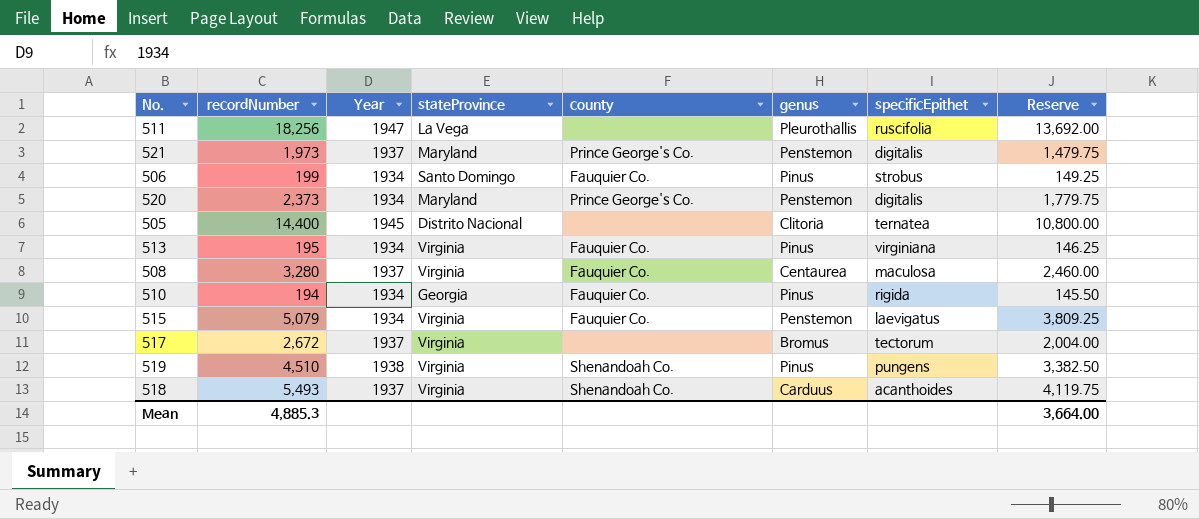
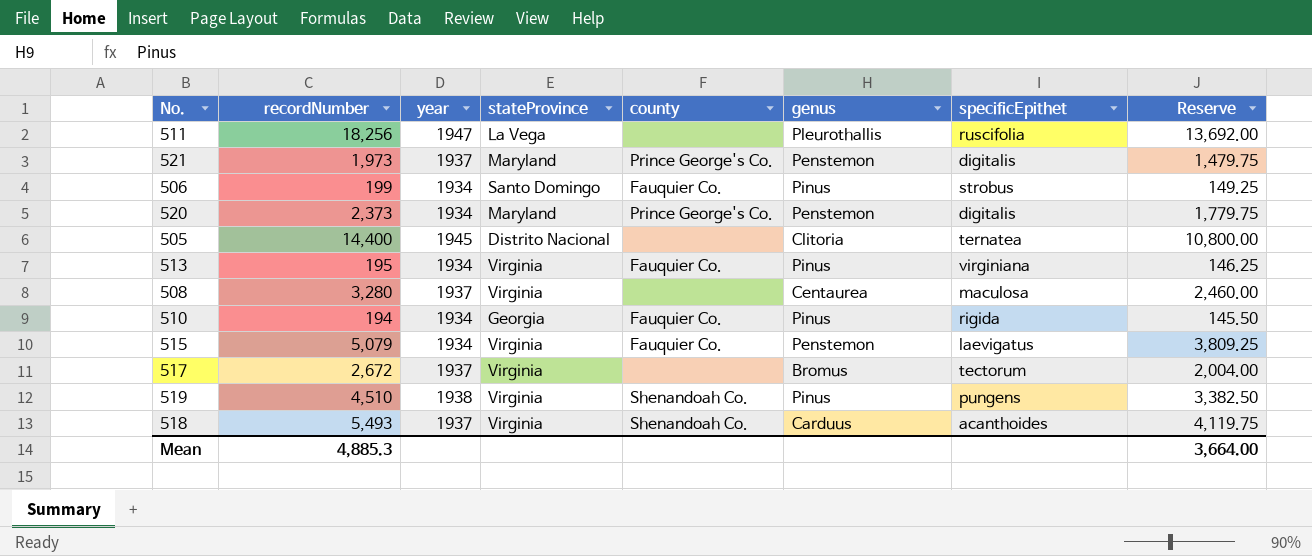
column name: Year -> year
508 | county: Fauquier Co. -> none

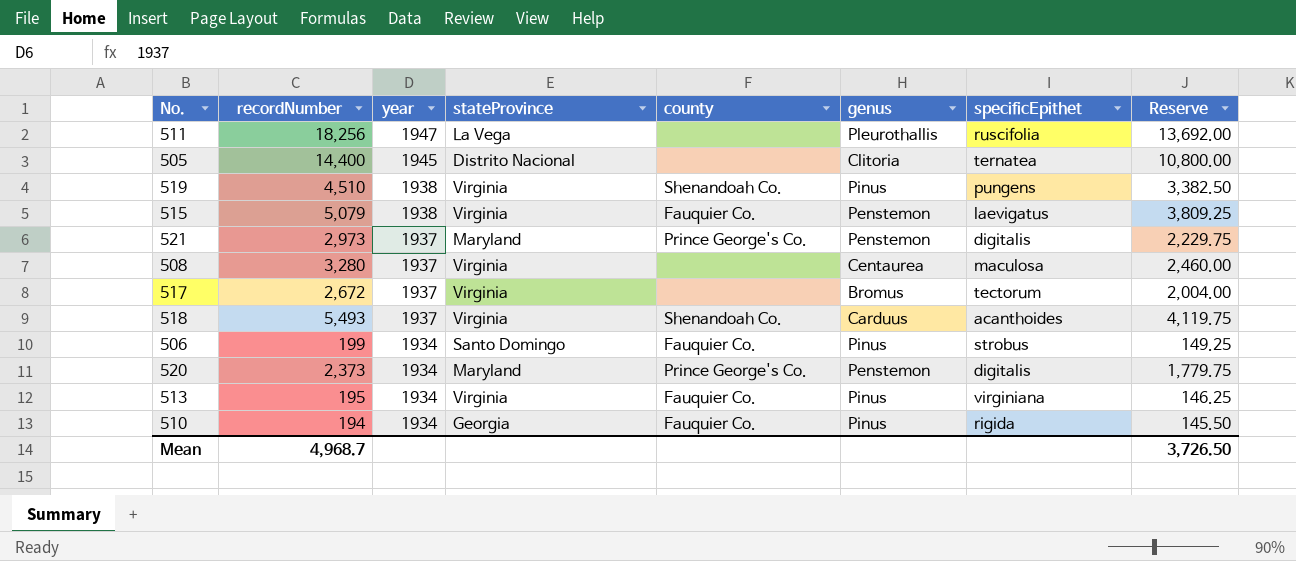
row order: none -> year descending
515 | year: 1934 -> 1938
521 | recordNumber: 1,973 -> 2,973
521 | Reserve: 1,479.75 -> 2,229.75
Mean | recordNumber: 4,885.3 -> 4,968.7
Mean | Reserve: 3,664.00 -> 3,726.50

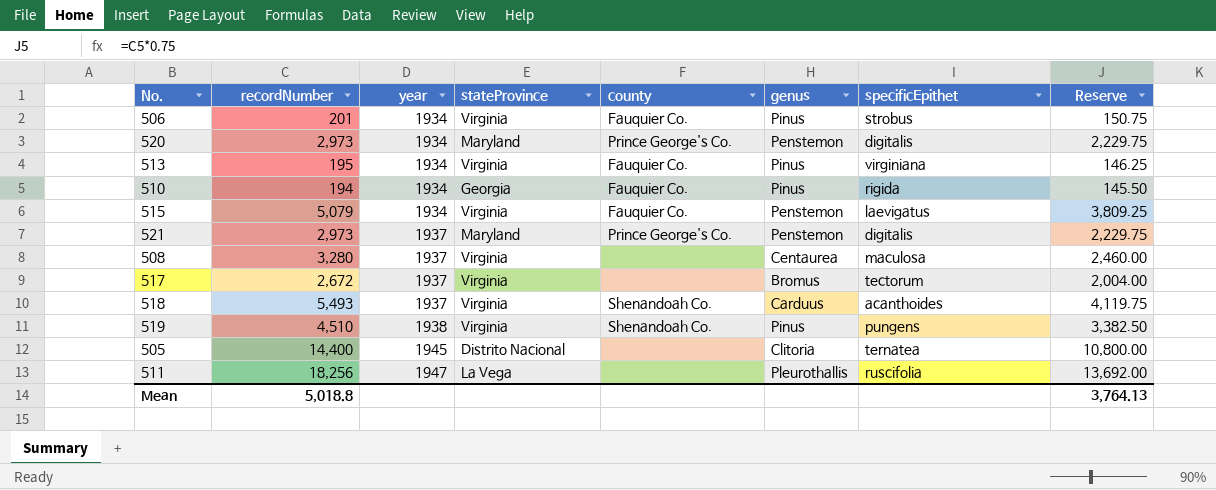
row order: year descending -> year ascending
506 | recordNumber: 199 -> 201
506 | stateProvince: Santo Domingo -> Virginia
506 | Reserve: 149.25 -> 150.75
520 | recordNumber: 2,373 -> 2,973
520 | Reserve: 1,779.75 -> 2,229.75
515 | year: 1938 -> 1934
Mean | recordNumber: 4,968.7 -> 5,018.8
Mean | Reserve: 3,726.50 -> 3,764.13

